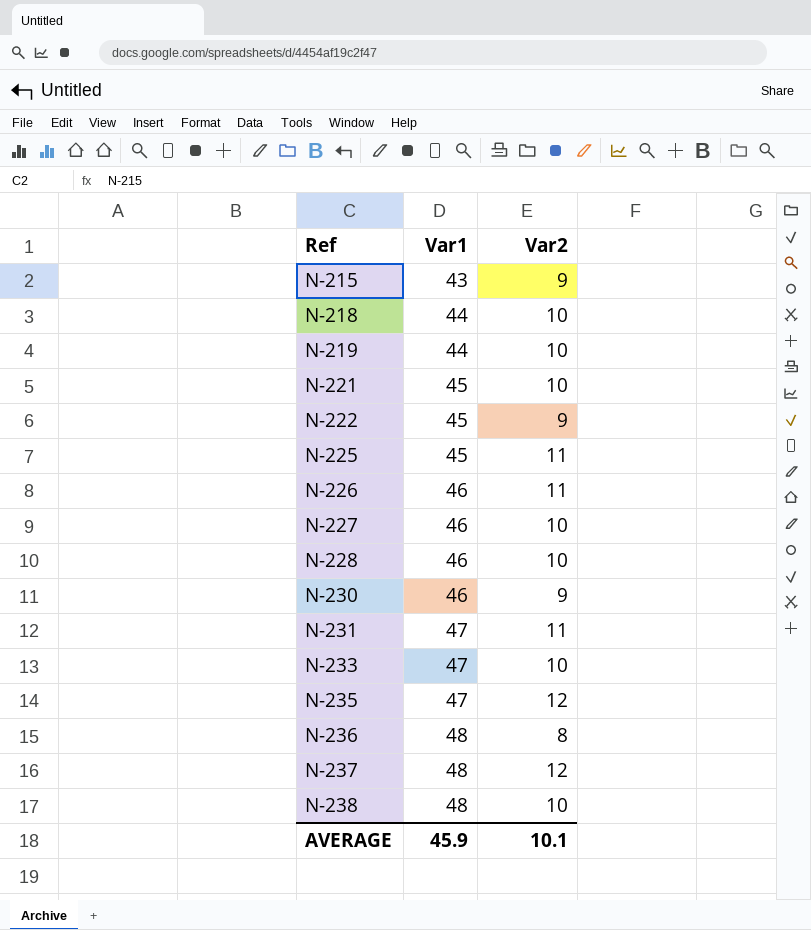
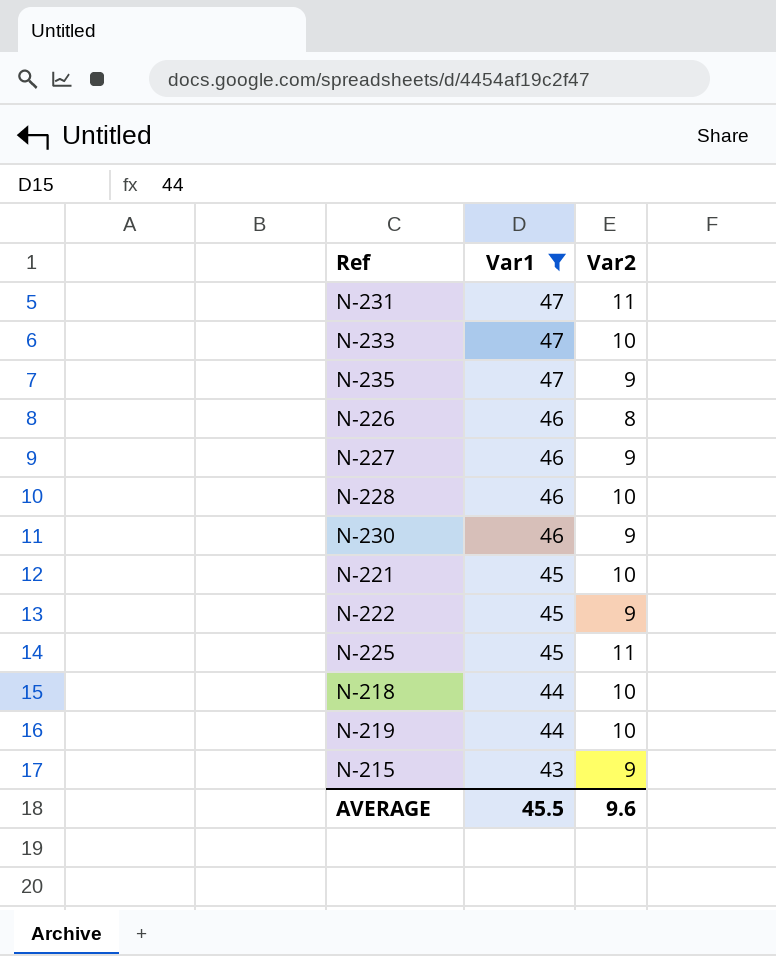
filter: none -> Var1 != 48
row order: Ref ascending -> Var1 descending
N-235 | Var2: 12 -> 9
N-226 | Var2: 11 -> 8
N-227 | Var2: 10 -> 9
AVERAGE | Var1: 45.9 -> 45.5
AVERAGE | Var2: 10.1 -> 9.6

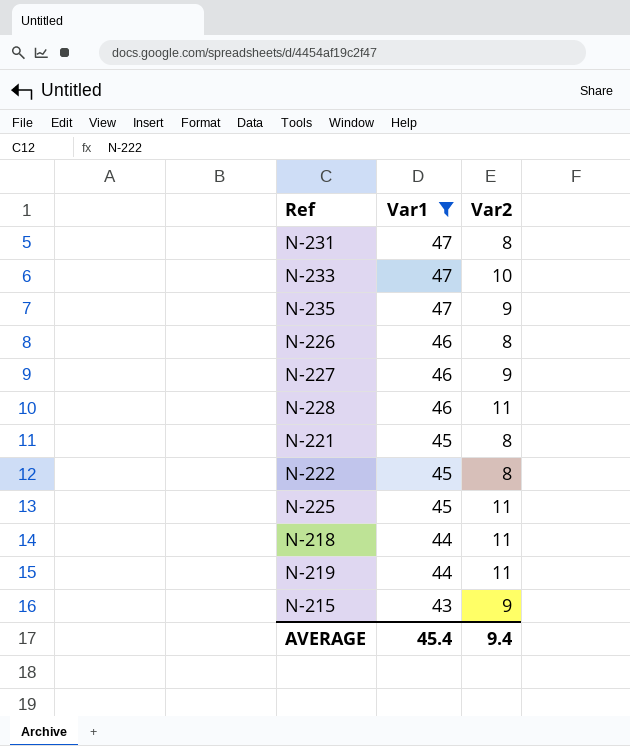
row N-230: 46 | 9 -> none
N-231 | Var2: 11 -> 8
N-228 | Var2: 10 -> 11
N-221 | Var2: 10 -> 8
N-222 | Var2: 9 -> 8
N-218 | Var2: 10 -> 11
N-219 | Var2: 10 -> 11
AVERAGE | Var1: 45.5 -> 45.4
AVERAGE | Var2: 9.6 -> 9.4

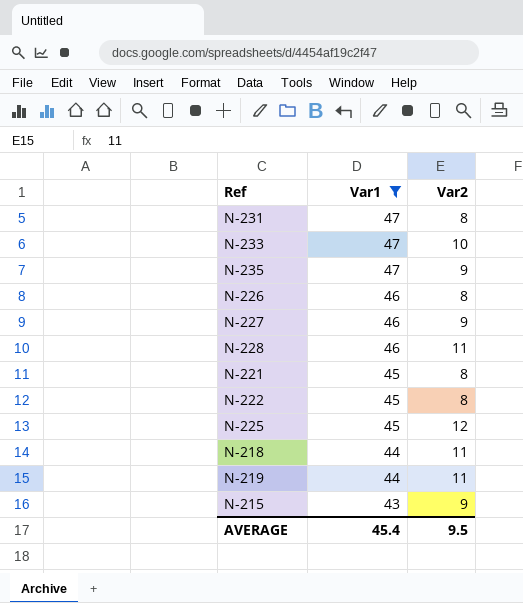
N-225 | Var2: 11 -> 12
AVERAGE | Var2: 9.4 -> 9.5

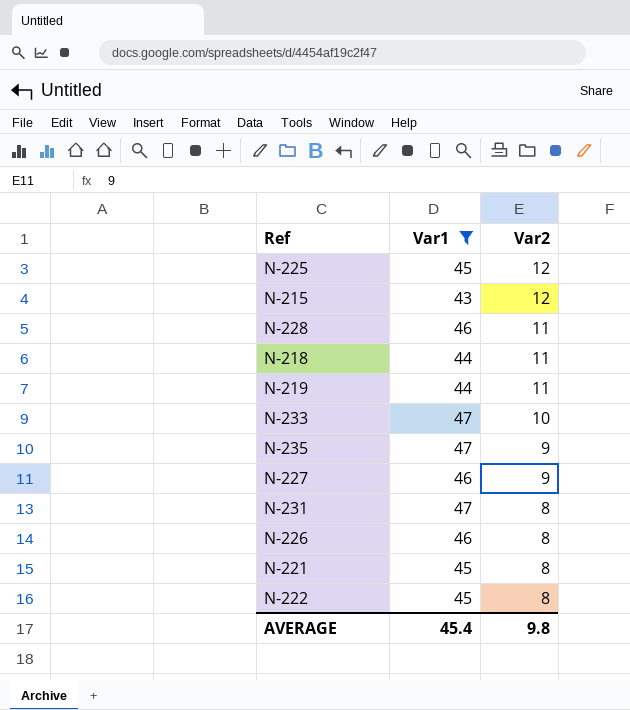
row order: Var1 descending -> Var2 descending
N-215 | Var2: 9 -> 12
AVERAGE | Var2: 9.5 -> 9.8

